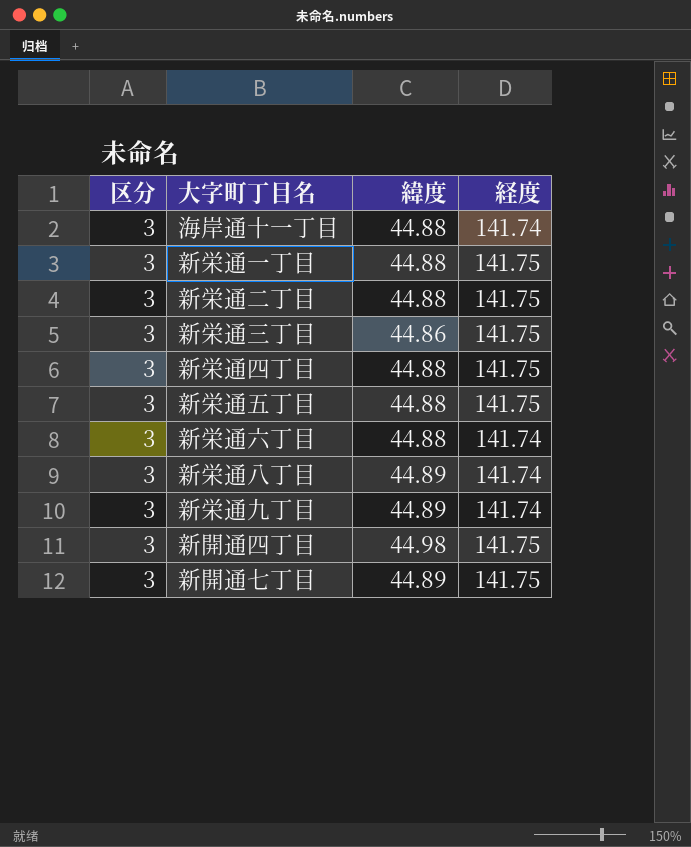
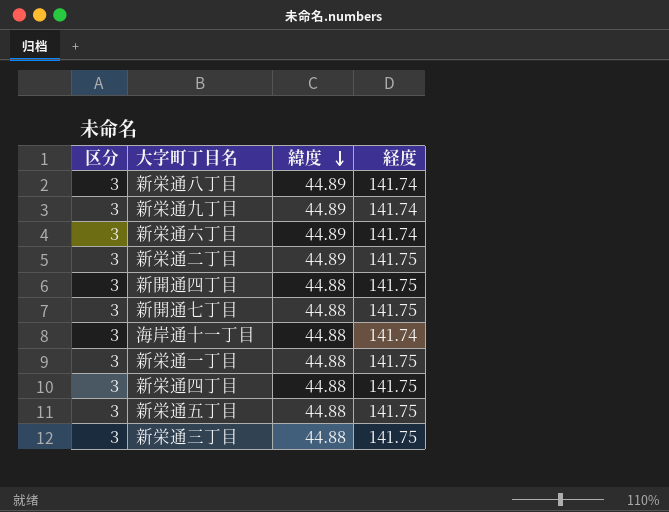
row order: none -> 緯度 descending
新栄通六丁目 | 緯度: 44.88 -> 44.89
新栄通二丁目 | 緯度: 44.88 -> 44.89
新開通四丁目 | 緯度: 44.98 -> 44.88
新開通七丁目 | 緯度: 44.89 -> 44.88
新栄通三丁目 | 緯度: 44.86 -> 44.88

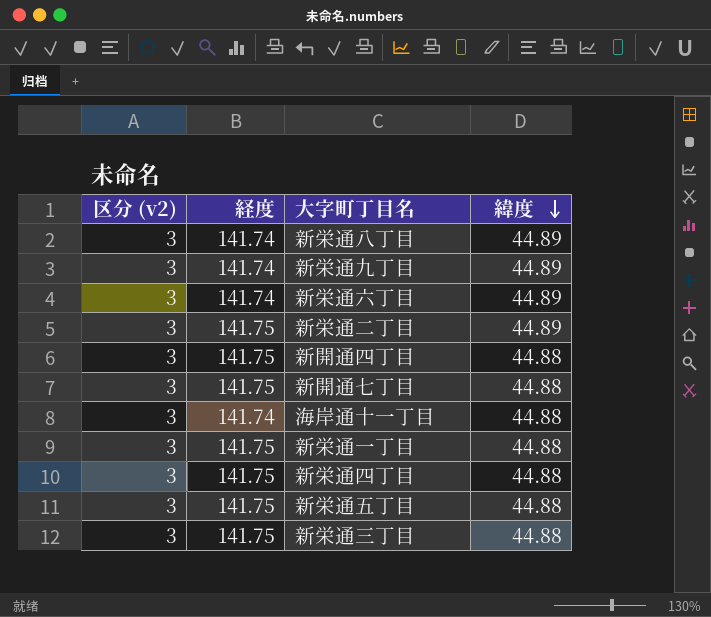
column name: 区分 -> 区分 (v2)
column 経度 | position: 4 -> 2

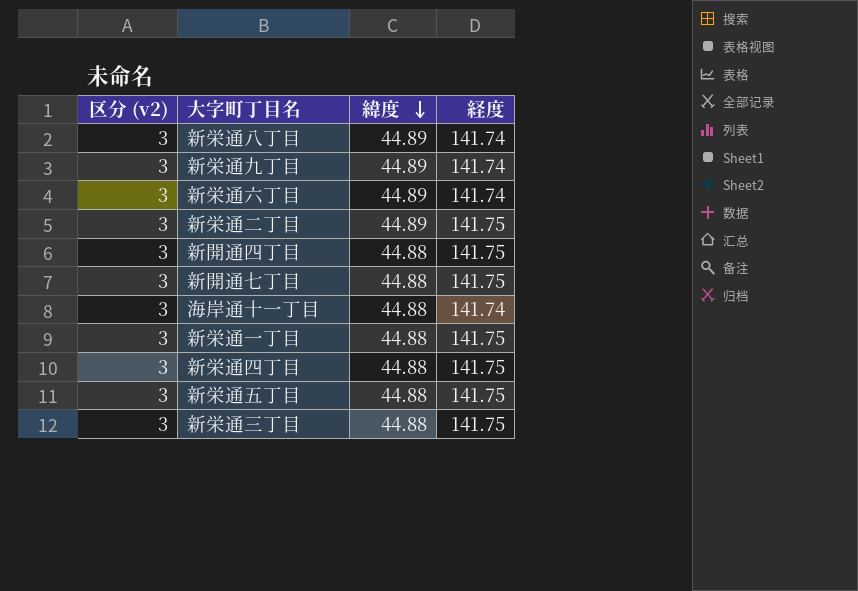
column 経度 | position: 2 -> 4

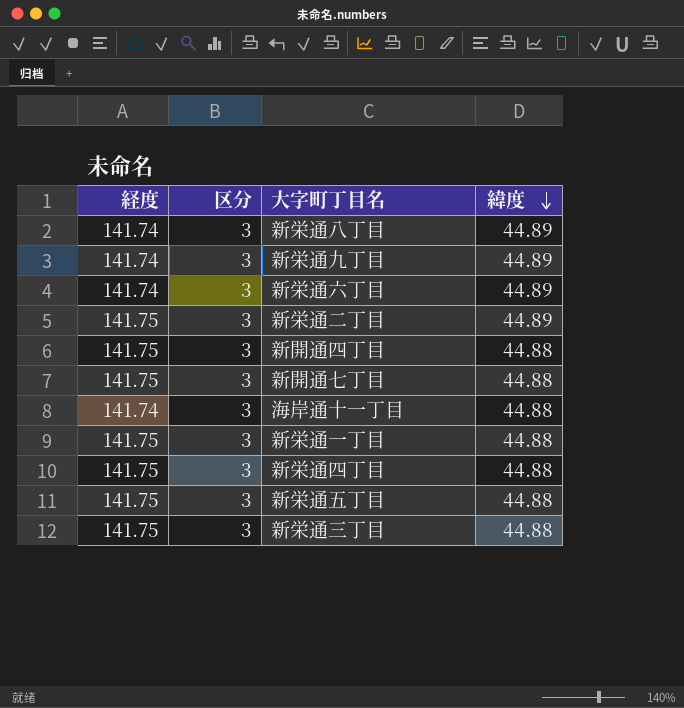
column 経度 | position: 4 -> 1
column name: 区分 (v2) -> 区分

